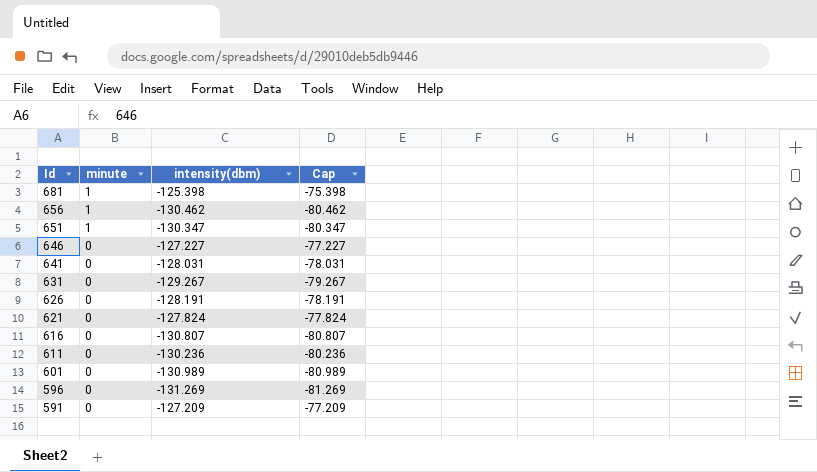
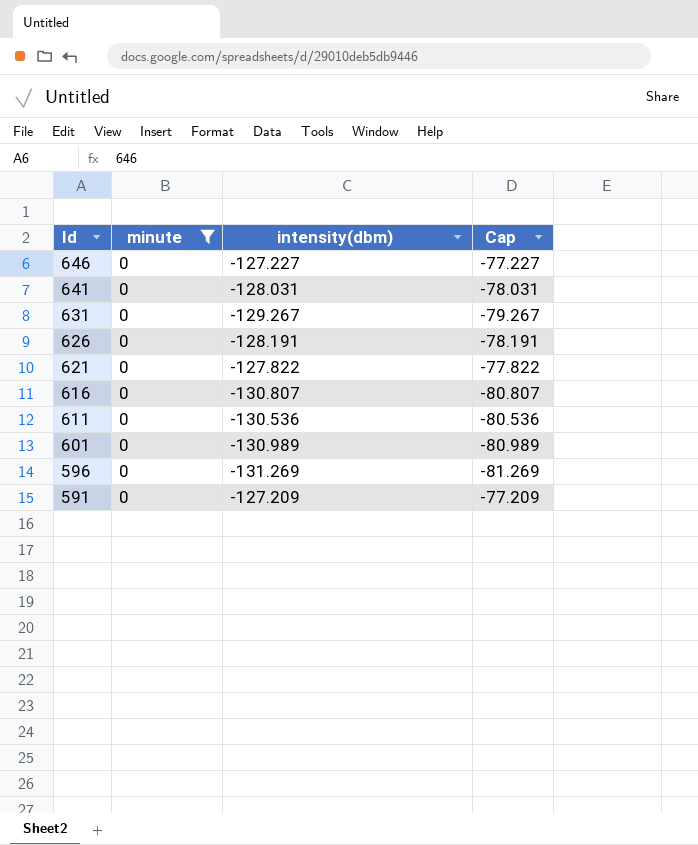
filter: none -> minute = 0
621 | intensity(dbm): -127.824 -> -127.822
621 | Cap: -77.824 -> -77.822
611 | intensity(dbm): -130.236 -> -130.536
611 | Cap: -80.236 -> -80.536

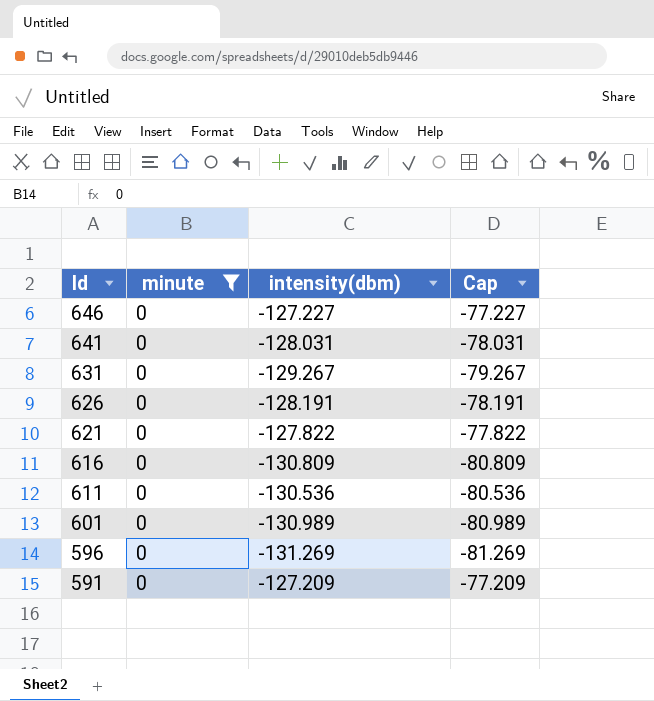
616 | intensity(dbm): -130.807 -> -130.809
616 | Cap: -80.807 -> -80.809

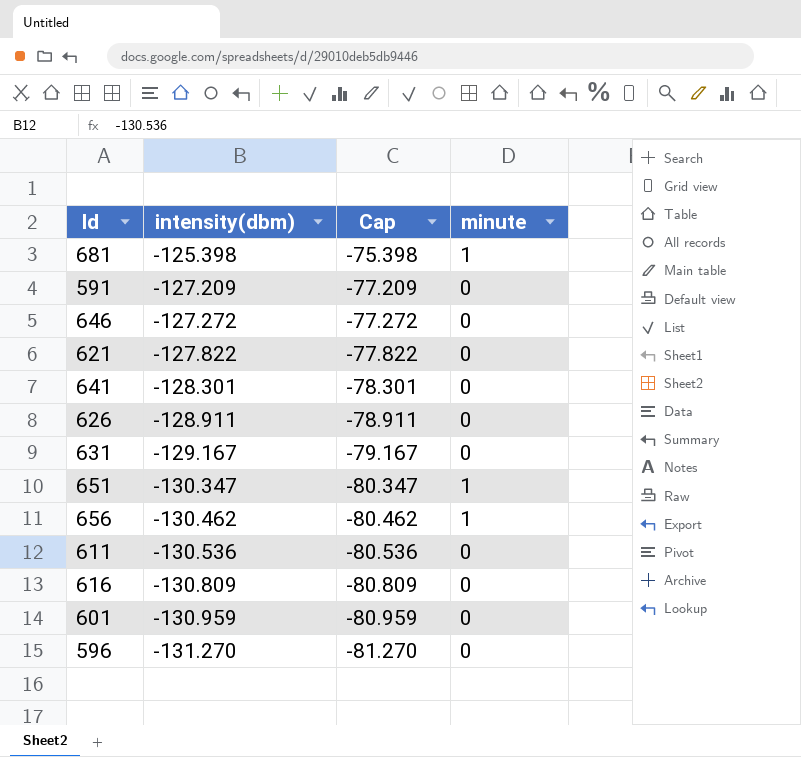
filter: minute = 0 -> none
row order: Id descending -> intensity(dbm) descending
column minute | position: 2 -> 4
646 | intensity(dbm): -127.227 -> -127.272
646 | Cap: -77.227 -> -77.272
641 | intensity(dbm): -128.031 -> -128.301
641 | Cap: -78.031 -> -78.301
626 | intensity(dbm): -128.191 -> -128.911
626 | Cap: -78.191 -> -78.911
631 | intensity(dbm): -129.267 -> -129.167
631 | Cap: -79.267 -> -79.167
601 | intensity(dbm): -130.989 -> -130.959
601 | Cap: -80.989 -> -80.959
596 | intensity(dbm): -131.269 -> -131.270
596 | Cap: -81.269 -> -81.270

